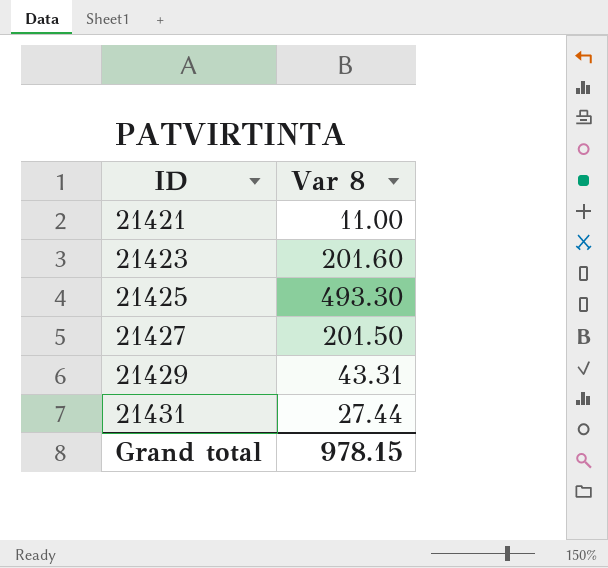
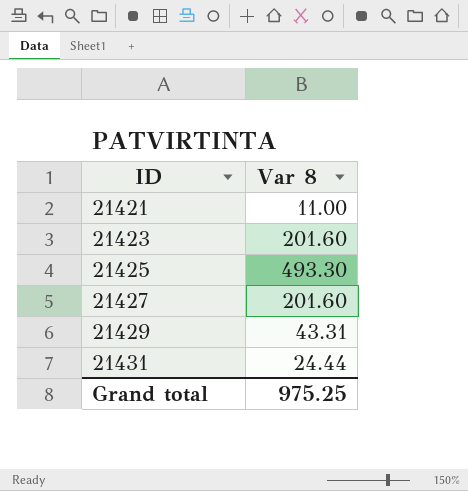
21427 | Var 8: 201.50 -> 201.60
21431 | Var 8: 27.44 -> 24.44
Grand total | Var 8: 978.15 -> 975.25

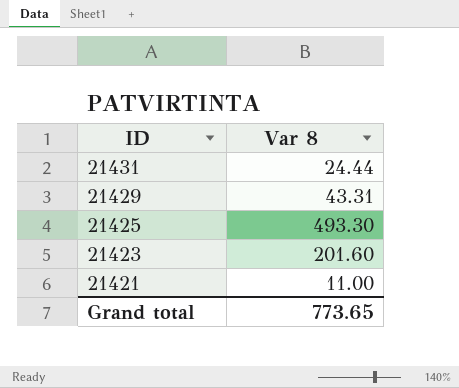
row order: ID ascending -> ID descending
row 21427: 201.60 -> none
Grand total | Var 8: 975.25 -> 773.65

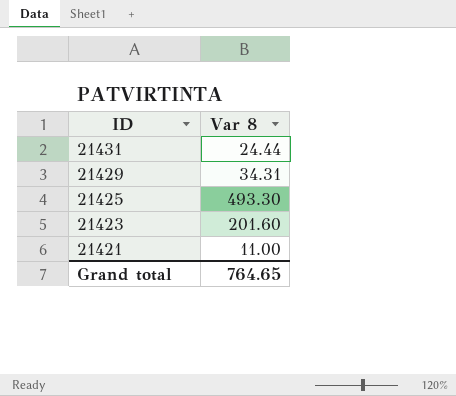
21429 | Var 8: 43.31 -> 34.31
Grand total | Var 8: 773.65 -> 764.65

